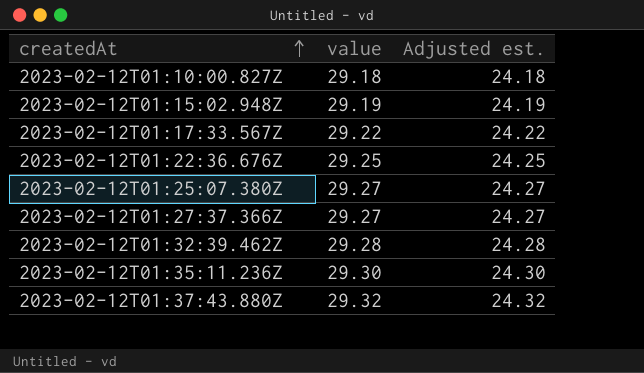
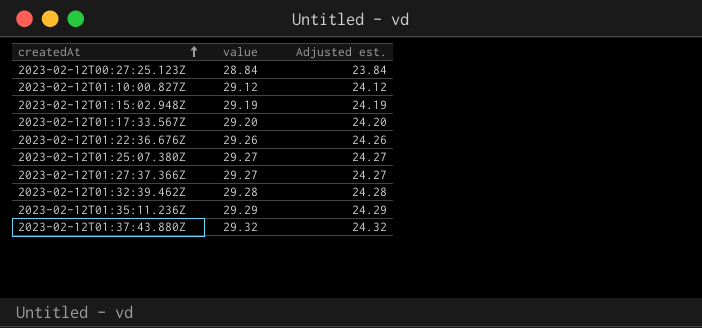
row 2023-02-12T00:27:25.123Z: none -> 28.84 | 23.84
2023-02-12T01:10:00.827Z | value: 29.18 -> 29.12
2023-02-12T01:10:00.827Z | Adjusted est.: 24.18 -> 24.12
2023-02-12T01:17:33.567Z | value: 29.22 -> 29.20
2023-02-12T01:17:33.567Z | Adjusted est.: 24.22 -> 24.20
2023-02-12T01:22:36.676Z | value: 29.25 -> 29.26
2023-02-12T01:22:36.676Z | Adjusted est.: 24.25 -> 24.26
2023-02-12T01:35:11.236Z | value: 29.30 -> 29.29
2023-02-12T01:35:11.236Z | Adjusted est.: 24.30 -> 24.29

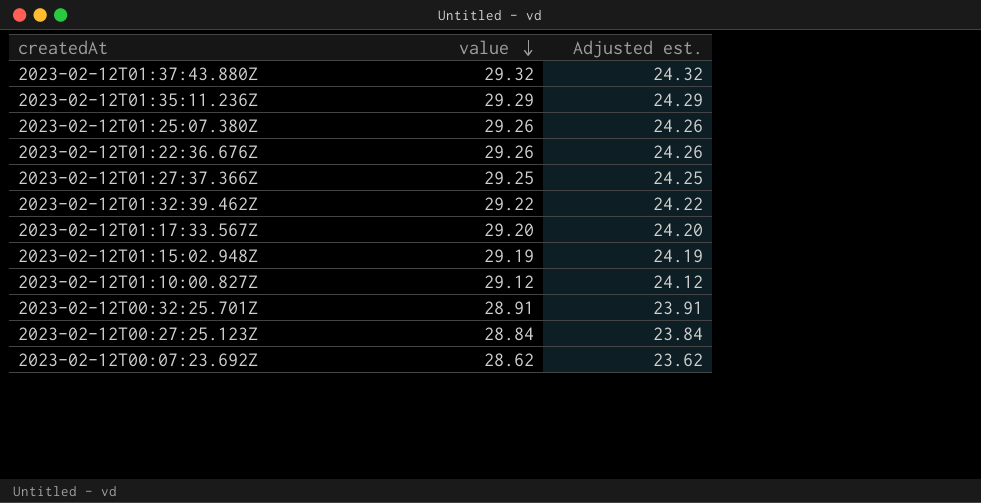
row order: createdAt ascending -> value descending
2023-02-12T01:25:07.380Z | value: 29.27 -> 29.26
2023-02-12T01:25:07.380Z | Adjusted est.: 24.27 -> 24.26
2023-02-12T01:27:37.366Z | value: 29.27 -> 29.25
2023-02-12T01:27:37.366Z | Adjusted est.: 24.27 -> 24.25
2023-02-12T01:32:39.462Z | value: 29.28 -> 29.22
2023-02-12T01:32:39.462Z | Adjusted est.: 24.28 -> 24.22
row 2023-02-12T00:32:25.701Z: none -> 28.91 | 23.91
row 2023-02-12T00:07:23.692Z: none -> 28.62 | 23.62

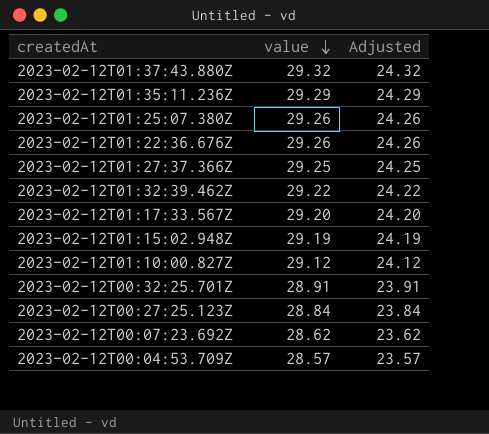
column name: Adjusted est. -> Adjusted
row 2023-02-12T00:04:53.709Z: none -> 28.57 | 23.57

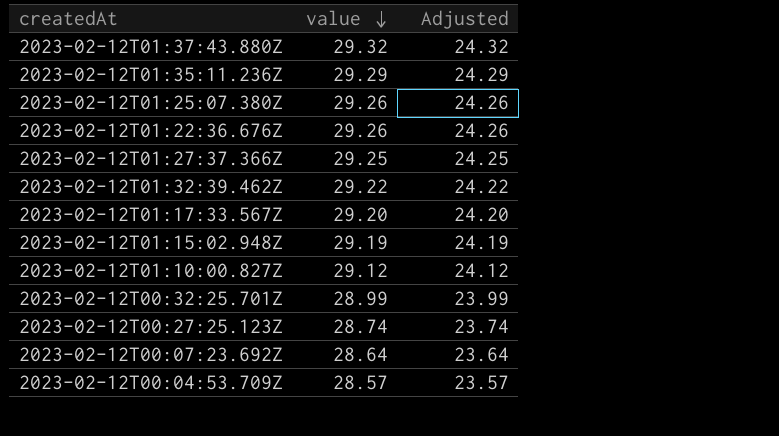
2023-02-12T00:32:25.701Z | value: 28.91 -> 28.99
2023-02-12T00:32:25.701Z | Adjusted: 23.91 -> 23.99
2023-02-12T00:27:25.123Z | value: 28.84 -> 28.74
2023-02-12T00:27:25.123Z | Adjusted: 23.84 -> 23.74
2023-02-12T00:07:23.692Z | value: 28.62 -> 28.64
2023-02-12T00:07:23.692Z | Adjusted: 23.62 -> 23.64

